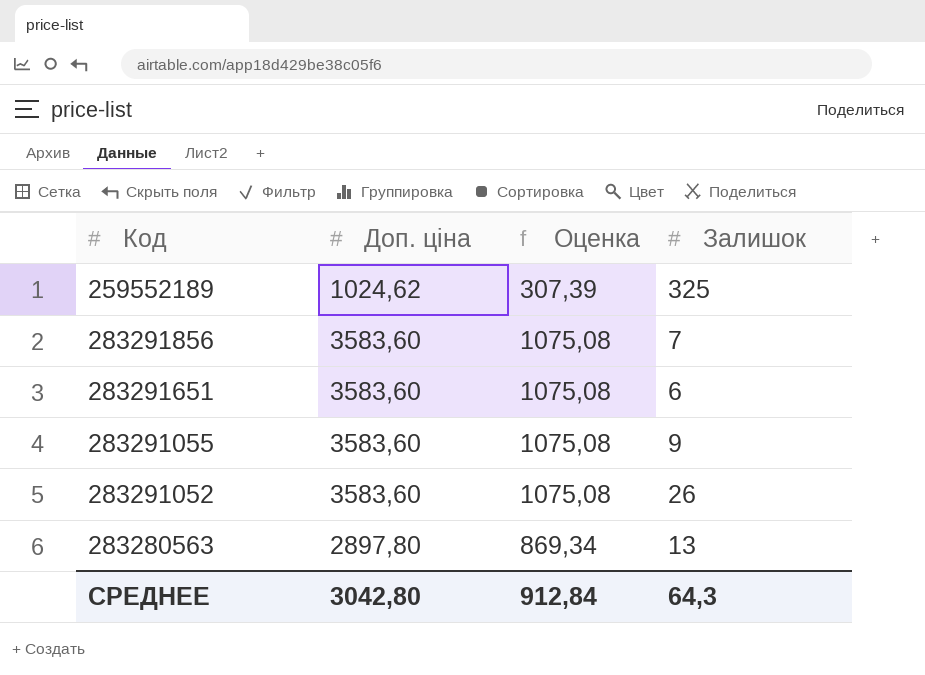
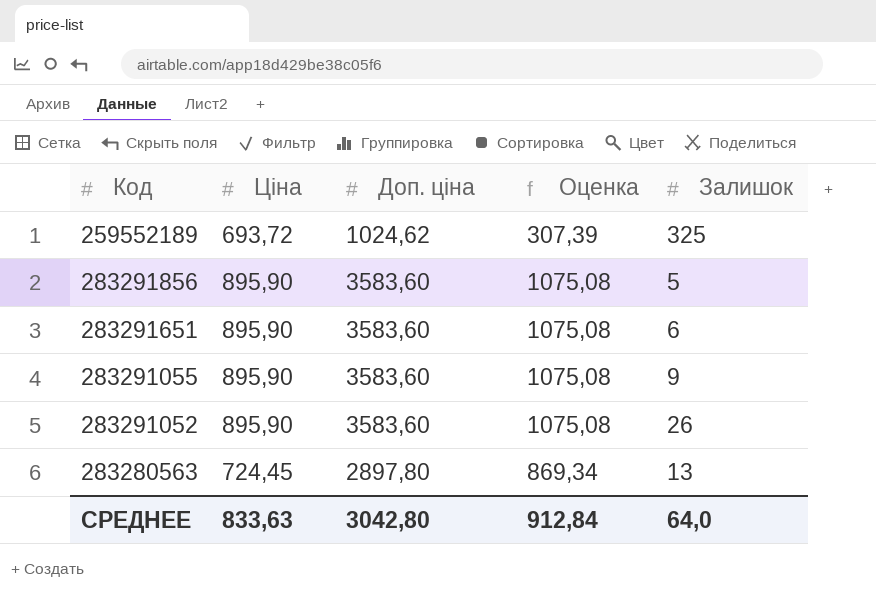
column Ціна | position: none -> 2
283291856 | Залишок: 7 -> 5
СРЕДНЕЕ | Залишок: 64,3 -> 64,0

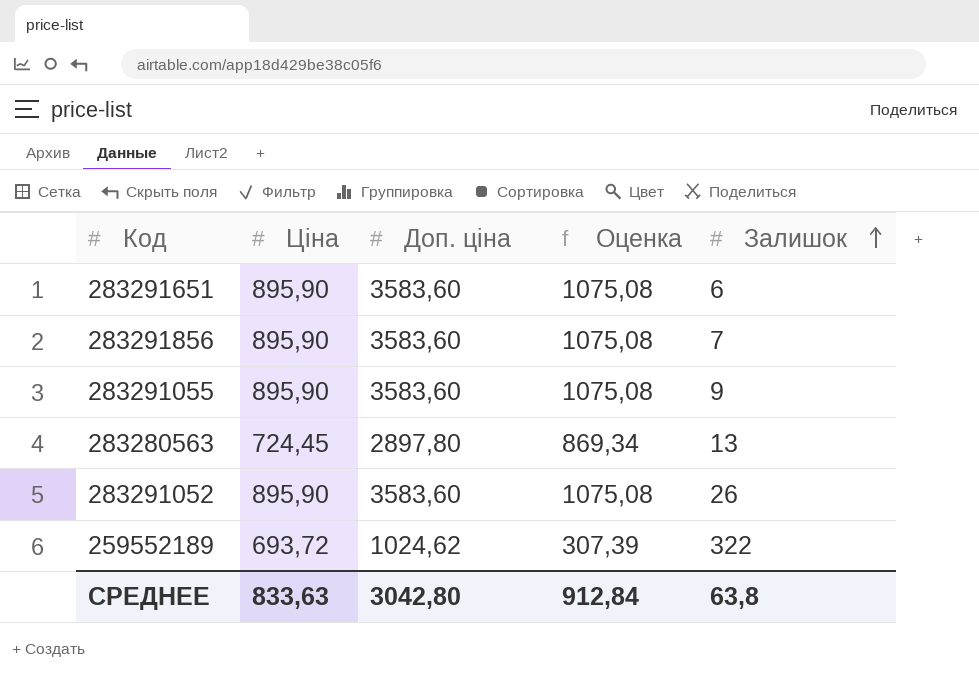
row order: none -> Залишок ascending
283291856 | Залишок: 5 -> 7
259552189 | Залишок: 325 -> 322
СРЕДНЕЕ | Залишок: 64,0 -> 63,8

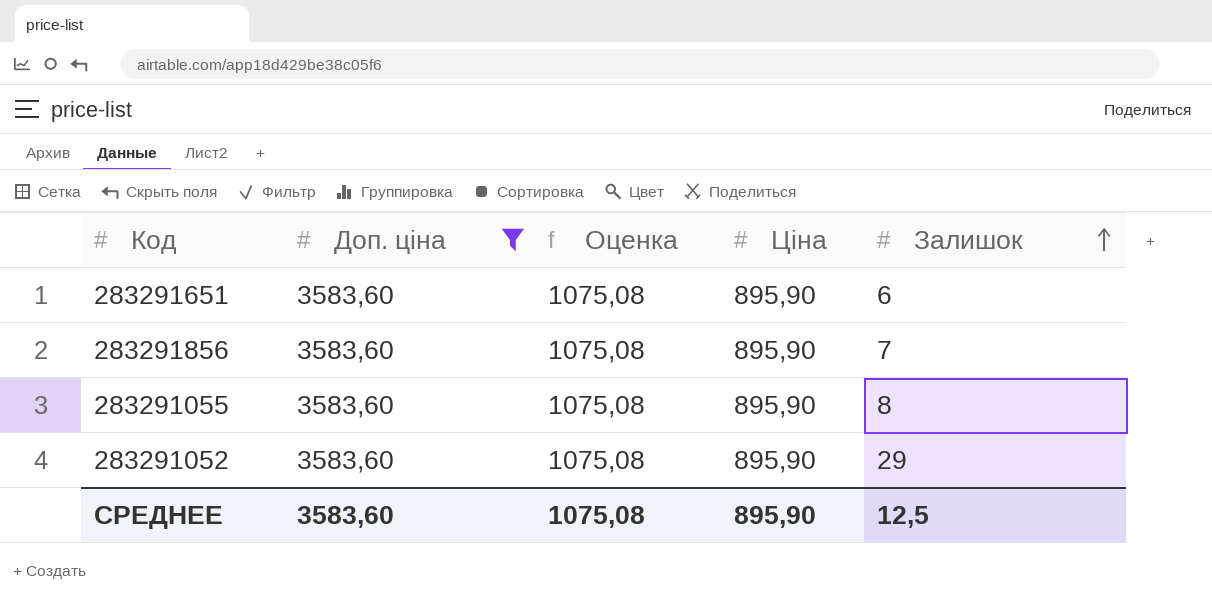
filter: none -> Доп. ціна = 3583,60
column Ціна | position: 2 -> 4
283291055 | Залишок: 9 -> 8
283291052 | Залишок: 26 -> 29
СРЕДНЕЕ | Доп. ціна: 3042,80 -> 3583,60
СРЕДНЕЕ | Оценка: 912,84 -> 1075,08
СРЕДНЕЕ | Ціна: 833,63 -> 895,90
СРЕДНЕЕ | Залишок: 63,8 -> 12,5

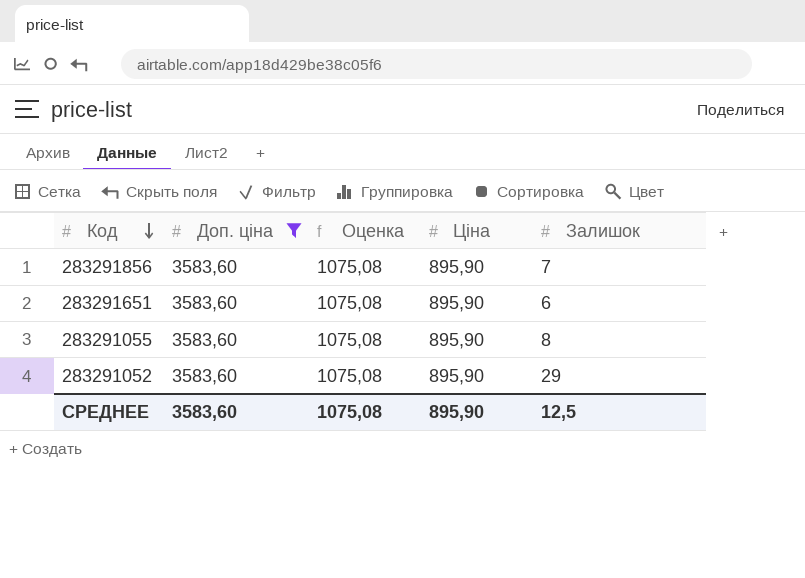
row order: Залишок ascending -> Код descending

